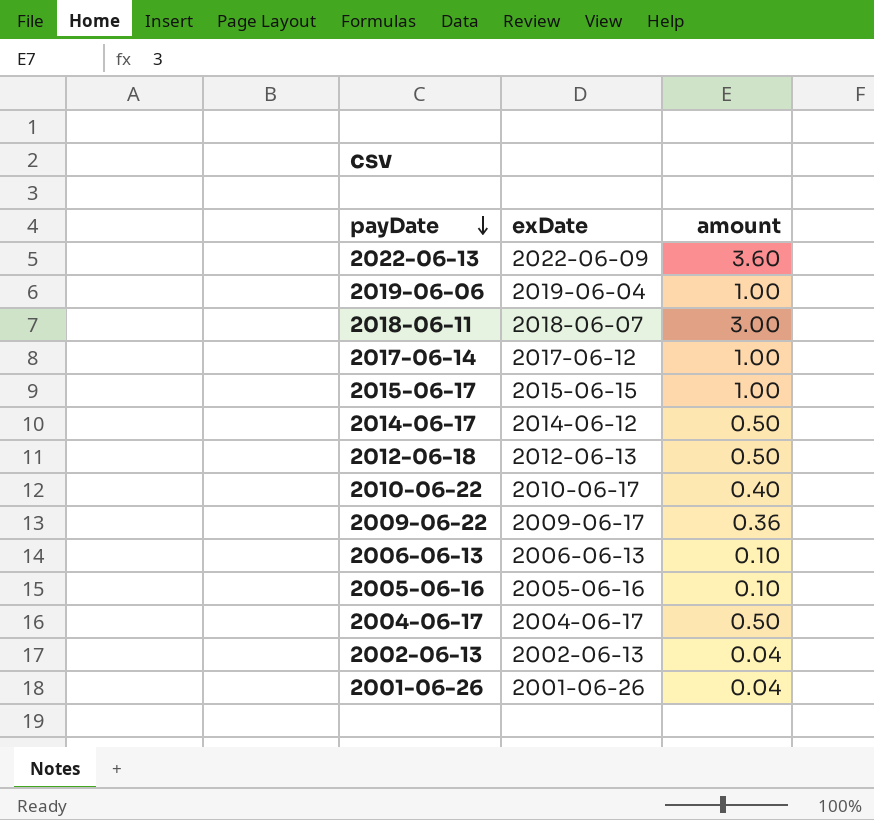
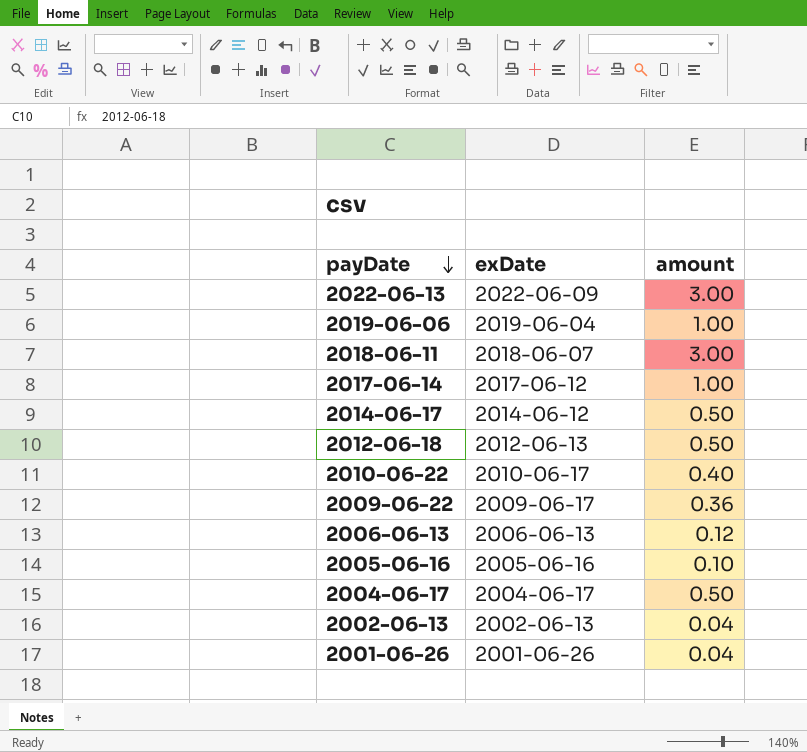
row 2015-06-17: 2015-06-15 | 1.00 -> none
2022-06-13 | amount: 3.60 -> 3.00
2006-06-13 | amount: 0.10 -> 0.12

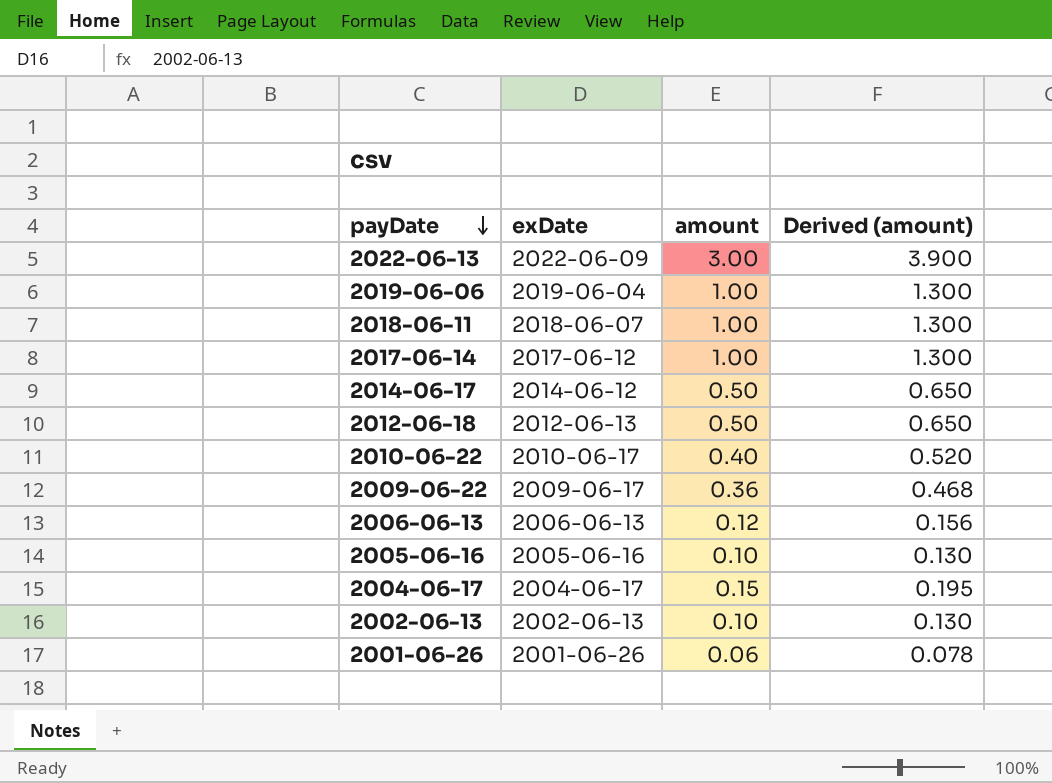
column Derived (amount) | formula: none -> [amount] * 1.3
2018-06-11 | amount: 3.00 -> 1.00
2004-06-17 | amount: 0.50 -> 0.15
2002-06-13 | amount: 0.04 -> 0.10
2001-06-26 | amount: 0.04 -> 0.06

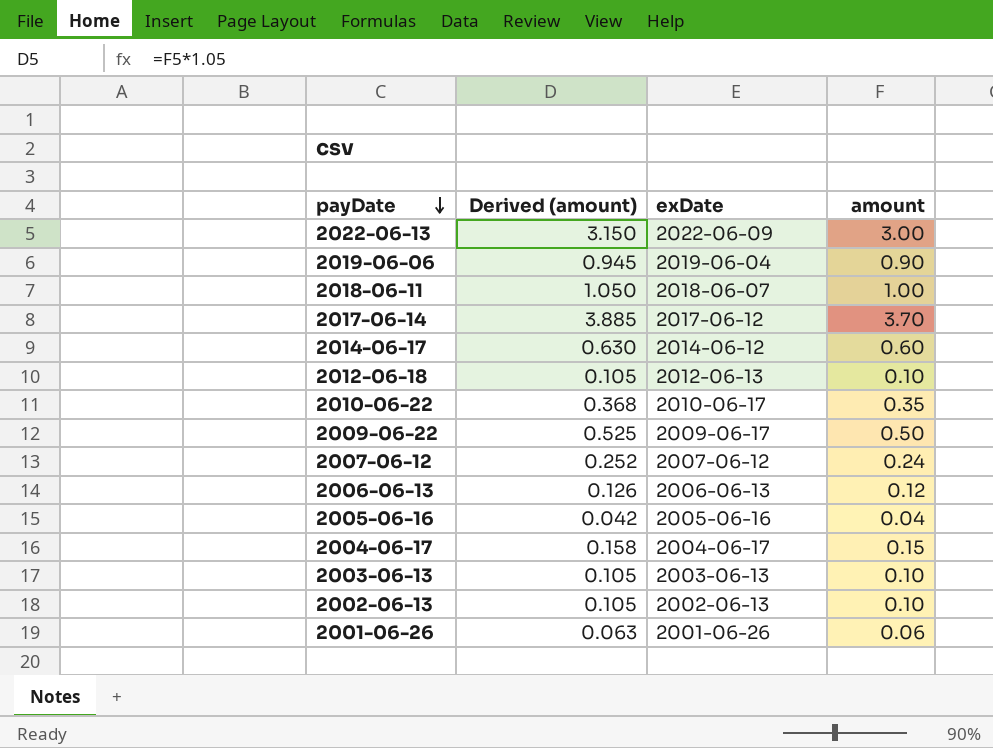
column Derived (amount) | formula: [amount] * 1.3 -> [amount] * 1.05
column Derived (amount) | position: 4 -> 2
2019-06-06 | amount: 1.00 -> 0.90
2017-06-14 | amount: 1.00 -> 3.70
2014-06-17 | amount: 0.50 -> 0.60
2012-06-18 | amount: 0.50 -> 0.10
2010-06-22 | amount: 0.40 -> 0.35
2009-06-22 | amount: 0.36 -> 0.50
row 2007-06-12: none -> 0.252 | 2007-06-12 | 0.24
2005-06-16 | amount: 0.10 -> 0.04
row 2003-06-13: none -> 0.105 | 2003-06-13 | 0.10

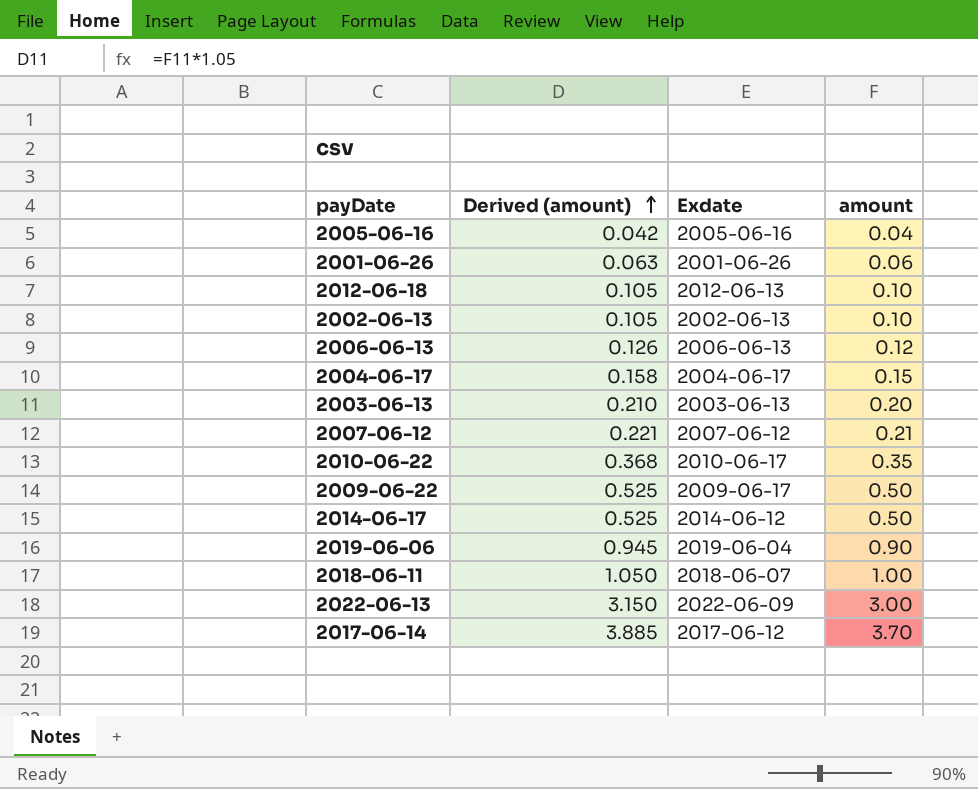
row order: payDate descending -> Derived (amount) ascending
column name: exDate -> Exdate
2003-06-13 | Derived (amount): 0.105 -> 0.210
2003-06-13 | amount: 0.10 -> 0.20
2007-06-12 | Derived (amount): 0.252 -> 0.221
2007-06-12 | amount: 0.24 -> 0.21
2014-06-17 | Derived (amount): 0.630 -> 0.525
2014-06-17 | amount: 0.60 -> 0.50

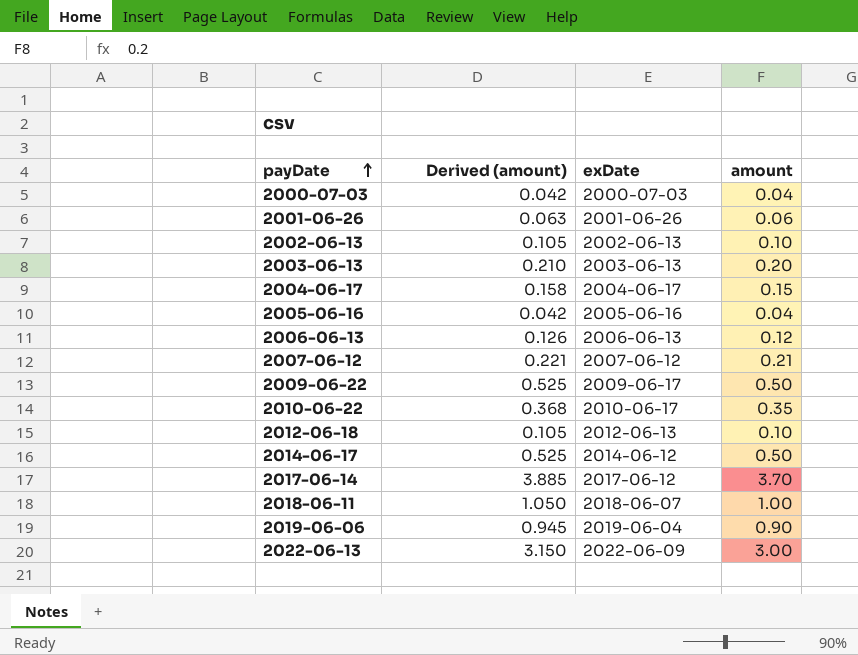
row order: Derived (amount) ascending -> payDate ascending
column name: Exdate -> exDate
row 2000-07-03: none -> 0.042 | 2000-07-03 | 0.04

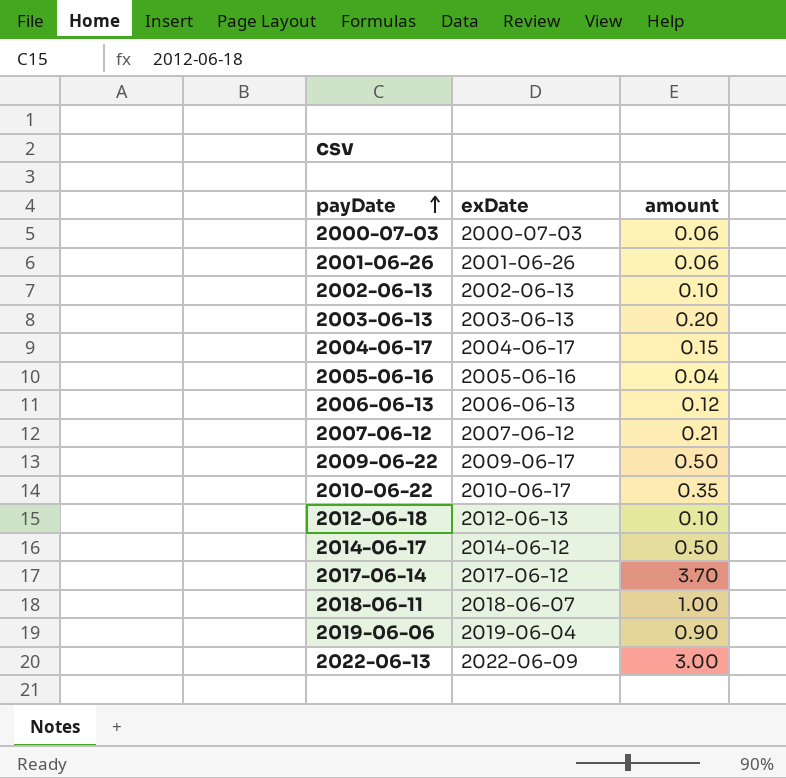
column Derived (amount) | formula: [amount] * 1.05 -> none
2000-07-03 | amount: 0.04 -> 0.06

